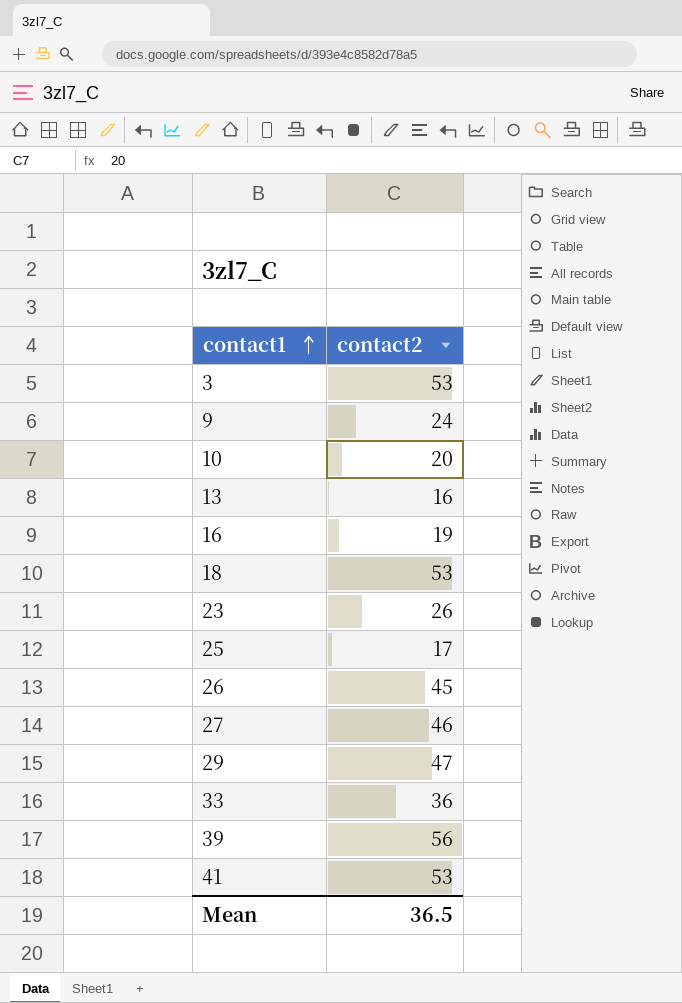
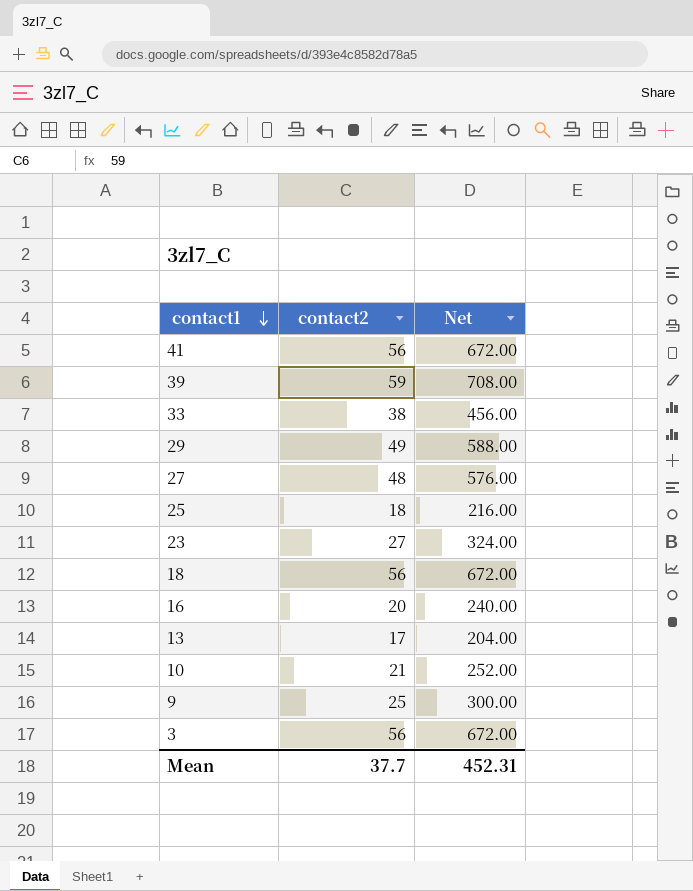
row order: contact1 ascending -> contact1 descending
column Net | formula: none -> [contact2] * 12
row 26: 45 -> none
41 | contact2: 53 -> 56
39 | contact2: 56 -> 59
33 | contact2: 36 -> 38
29 | contact2: 47 -> 49
27 | contact2: 46 -> 48
25 | contact2: 17 -> 18
23 | contact2: 26 -> 27
18 | contact2: 53 -> 56
16 | contact2: 19 -> 20
13 | contact2: 16 -> 17
10 | contact2: 20 -> 21
9 | contact2: 24 -> 25
3 | contact2: 53 -> 56
Mean | contact2: 36.5 -> 37.7

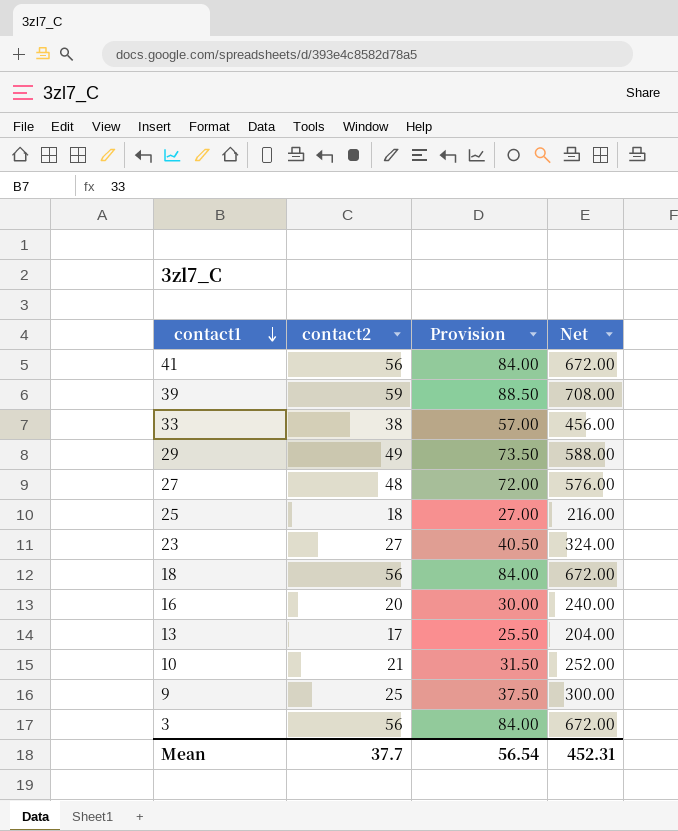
column Provision | formula: none -> [contact2] * 1.5

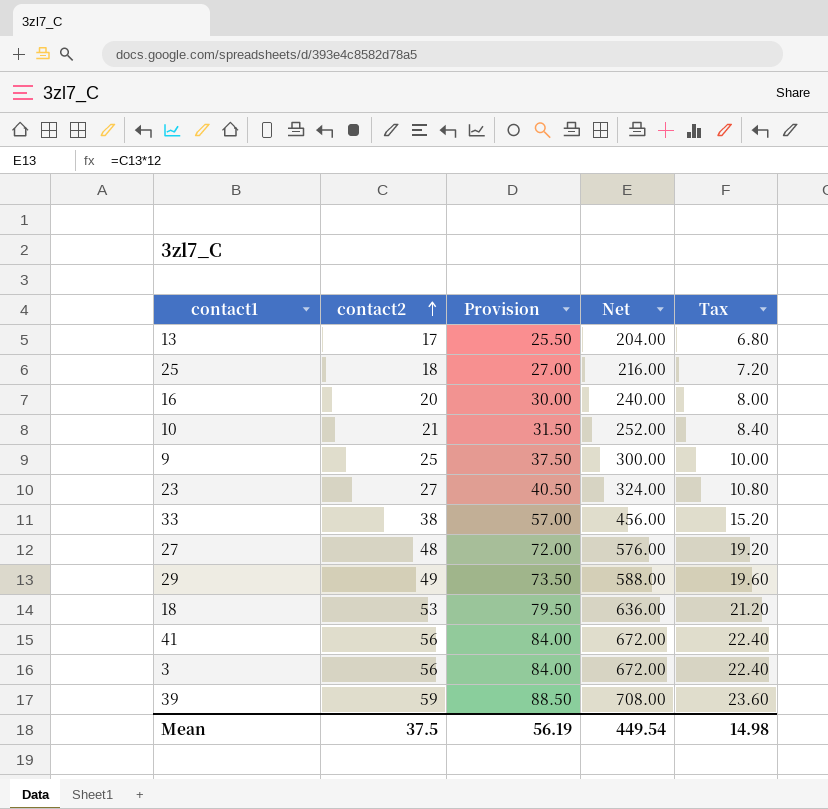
row order: contact1 descending -> contact2 ascending
column Tax | formula: none -> [contact2] * 0.4
18 | contact2: 56 -> 53
18 | Provision: 84.00 -> 79.50
18 | Net: 672.00 -> 636.00
Mean | contact2: 37.7 -> 37.5
Mean | Provision: 56.54 -> 56.19
Mean | Net: 452.31 -> 449.54

